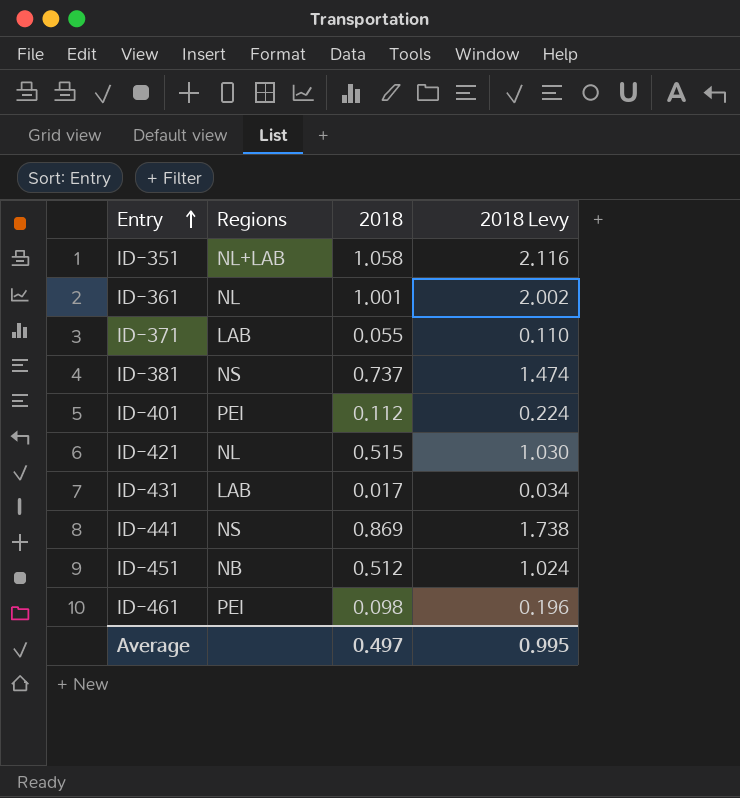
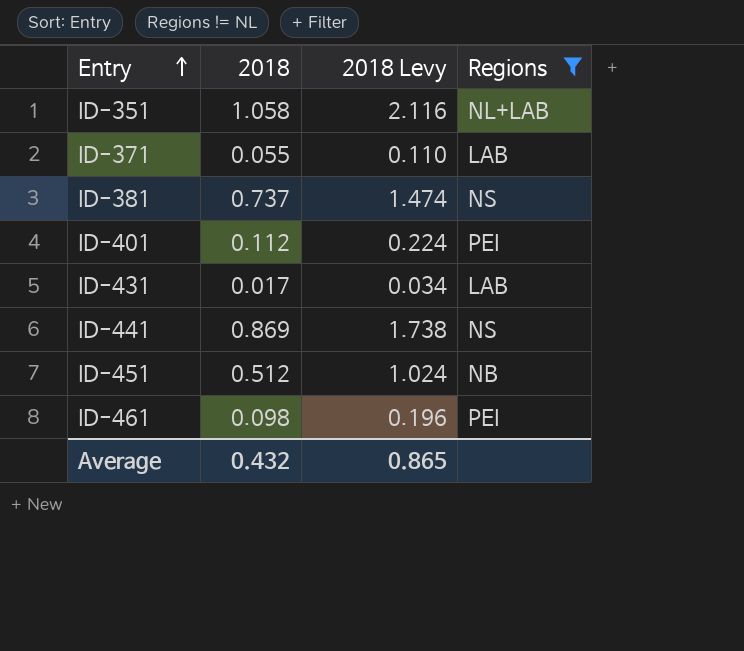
filter: none -> Regions != NL
column Regions | position: 2 -> 4
Average | 2018: 0.497 -> 0.432
Average | 2018 Levy: 0.995 -> 0.865

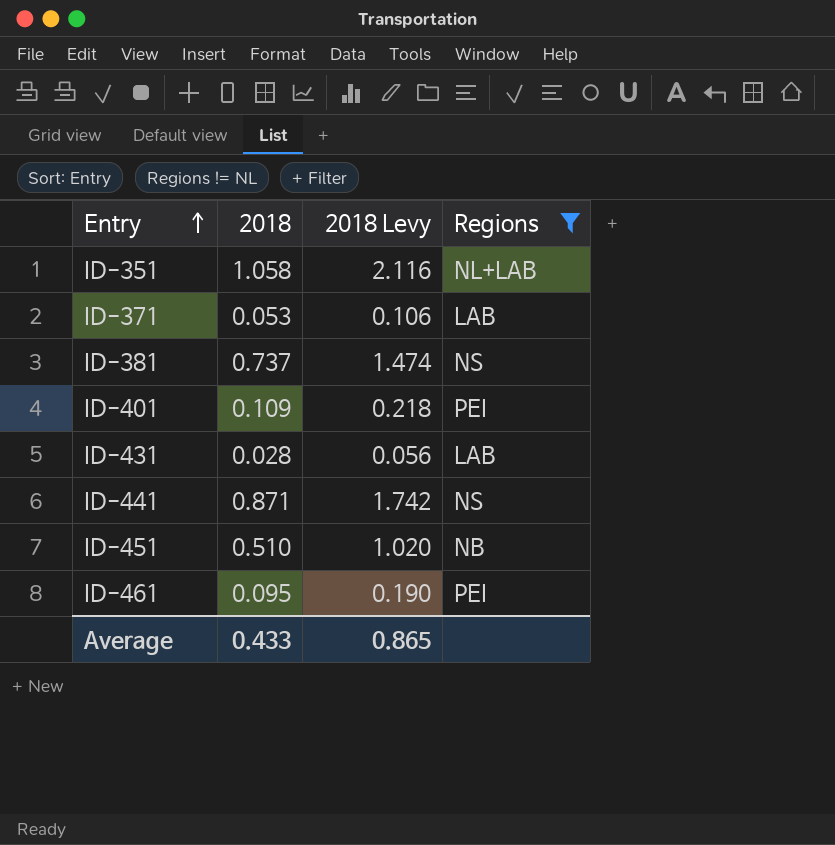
ID-371 | 2018: 0.055 -> 0.053
ID-371 | 2018 Levy: 0.110 -> 0.106
ID-401 | 2018: 0.112 -> 0.109
ID-401 | 2018 Levy: 0.224 -> 0.218
ID-431 | 2018: 0.017 -> 0.028
ID-431 | 2018 Levy: 0.034 -> 0.056
ID-441 | 2018: 0.869 -> 0.871
ID-441 | 2018 Levy: 1.738 -> 1.742
ID-451 | 2018: 0.512 -> 0.510
ID-451 | 2018 Levy: 1.024 -> 1.020
ID-461 | 2018: 0.098 -> 0.095
ID-461 | 2018 Levy: 0.196 -> 0.190
Average | 2018: 0.432 -> 0.433

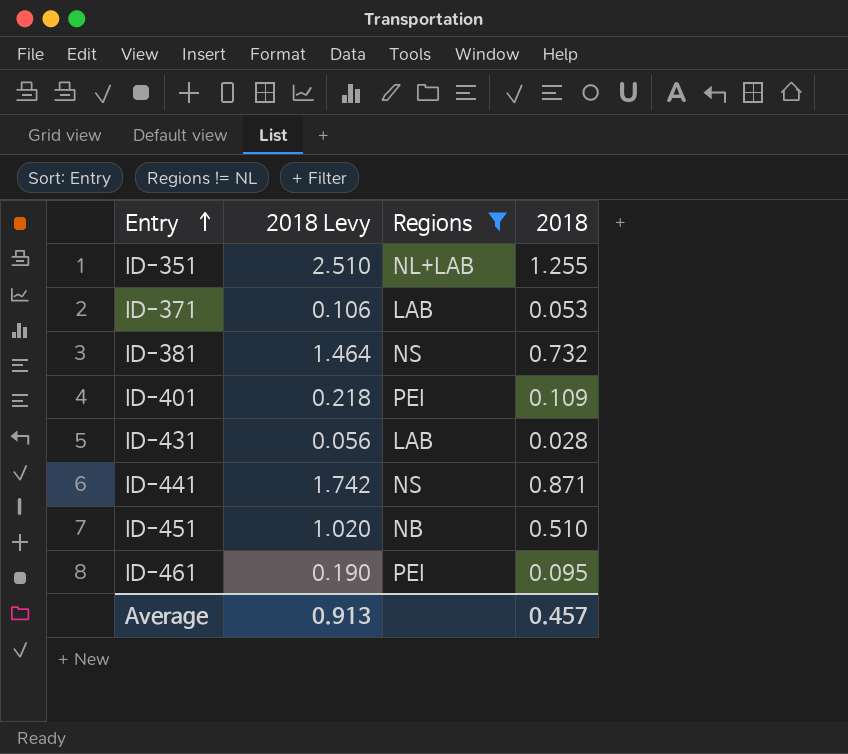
column 2018 | position: 2 -> 4
ID-351 | 2018 Levy: 2.116 -> 2.510
ID-351 | 2018: 1.058 -> 1.255
ID-381 | 2018 Levy: 1.474 -> 1.464
ID-381 | 2018: 0.737 -> 0.732
Average | 2018 Levy: 0.865 -> 0.913
Average | 2018: 0.433 -> 0.457

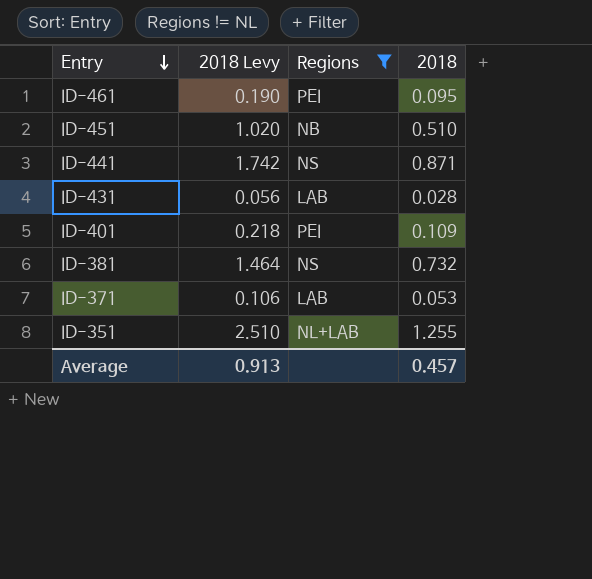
row order: Entry ascending -> Entry descending

